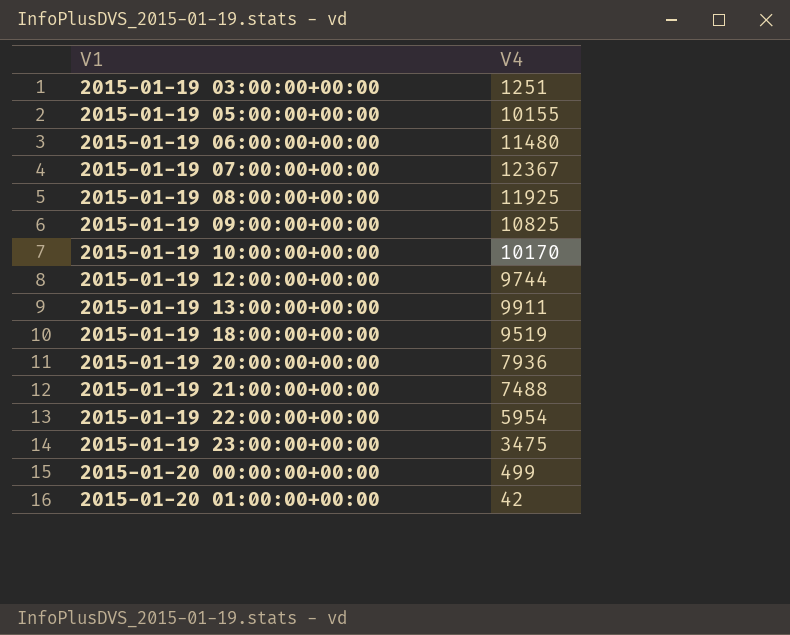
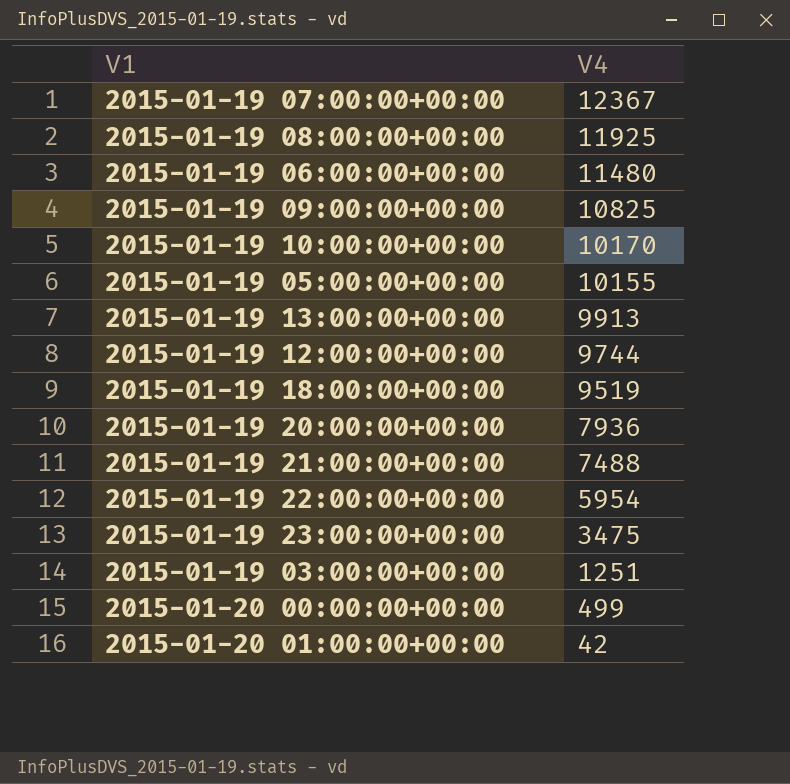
row order: V1 ascending -> V4 descending
2015-01-19 13:00:00+00:00 | V4: 9911 -> 9913

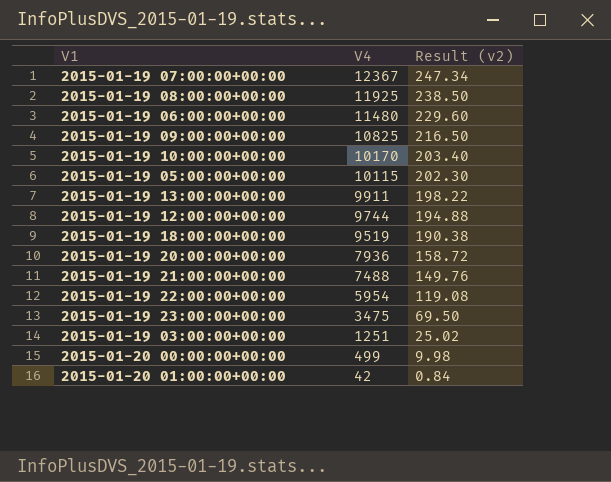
column Result (v2) | formula: none -> [V4] * 0.02
2015-01-19 05:00:00+00:00 | V4: 10155 -> 10115
2015-01-19 13:00:00+00:00 | V4: 9913 -> 9911

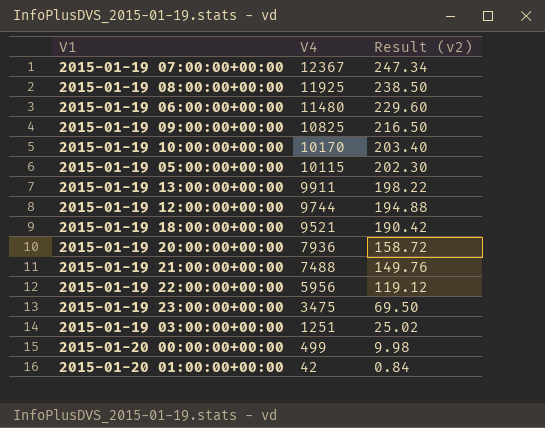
2015-01-19 18:00:00+00:00 | V4: 9519 -> 9521
2015-01-19 18:00:00+00:00 | Result (v2): 190.38 -> 190.42
2015-01-19 22:00:00+00:00 | V4: 5954 -> 5956
2015-01-19 22:00:00+00:00 | Result (v2): 119.08 -> 119.12

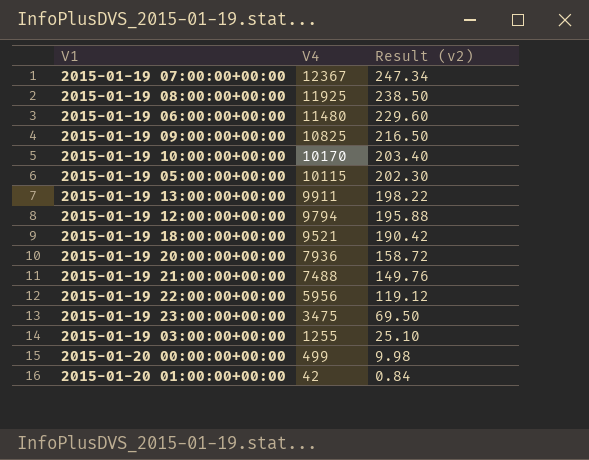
2015-01-19 12:00:00+00:00 | V4: 9744 -> 9794
2015-01-19 12:00:00+00:00 | Result (v2): 194.88 -> 195.88
2015-01-19 03:00:00+00:00 | V4: 1251 -> 1255
2015-01-19 03:00:00+00:00 | Result (v2): 25.02 -> 25.10

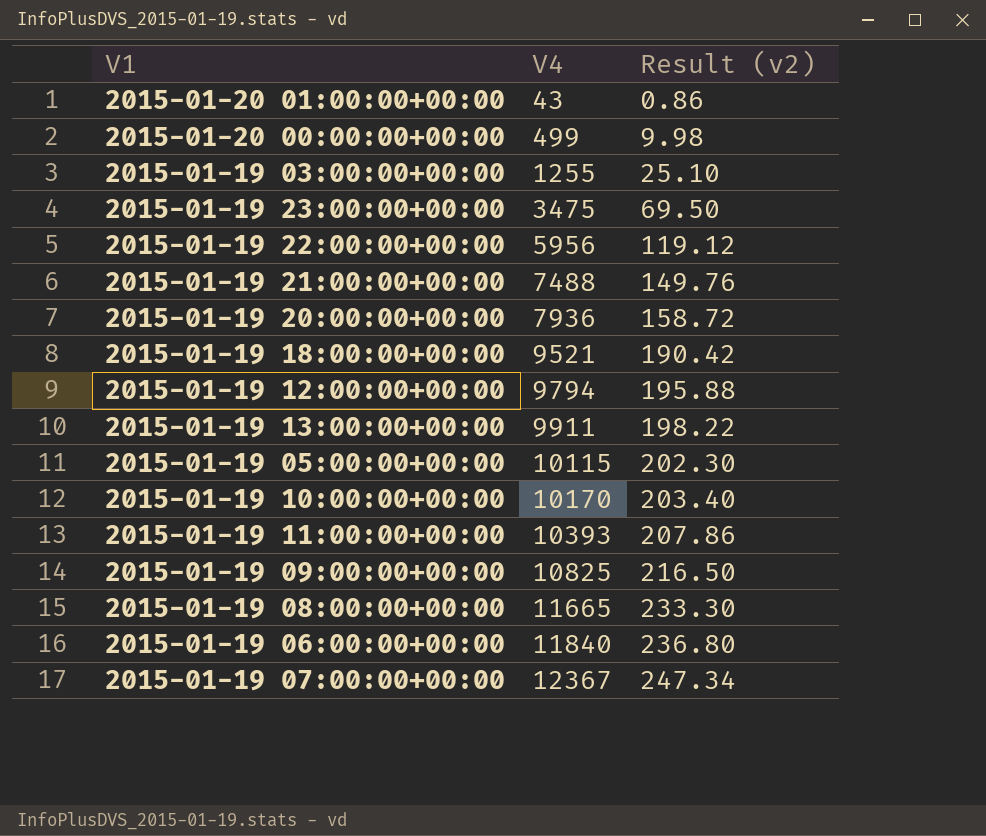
row order: V4 descending -> V4 ascending
2015-01-20 01:00:00+00:00 | V4: 42 -> 43
2015-01-20 01:00:00+00:00 | Result (v2): 0.84 -> 0.86
row 2015-01-19 11:00:00+00:00: none -> 10393 | 207.86
2015-01-19 08:00:00+00:00 | V4: 11925 -> 11665
2015-01-19 08:00:00+00:00 | Result (v2): 238.50 -> 233.30
2015-01-19 06:00:00+00:00 | V4: 11480 -> 11840
2015-01-19 06:00:00+00:00 | Result (v2): 229.60 -> 236.80

